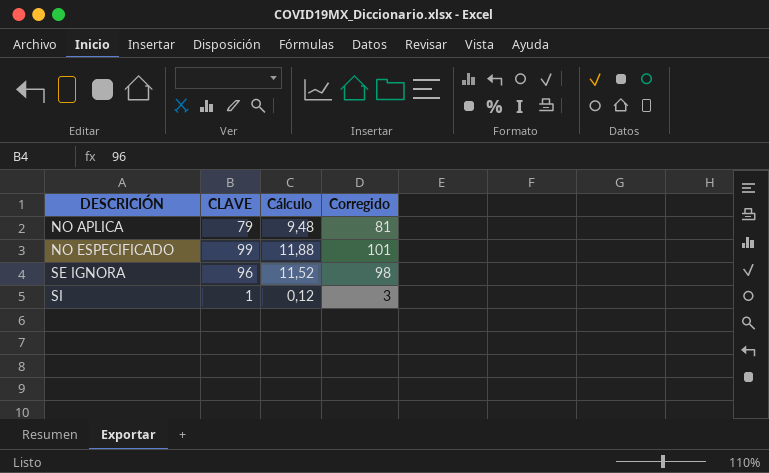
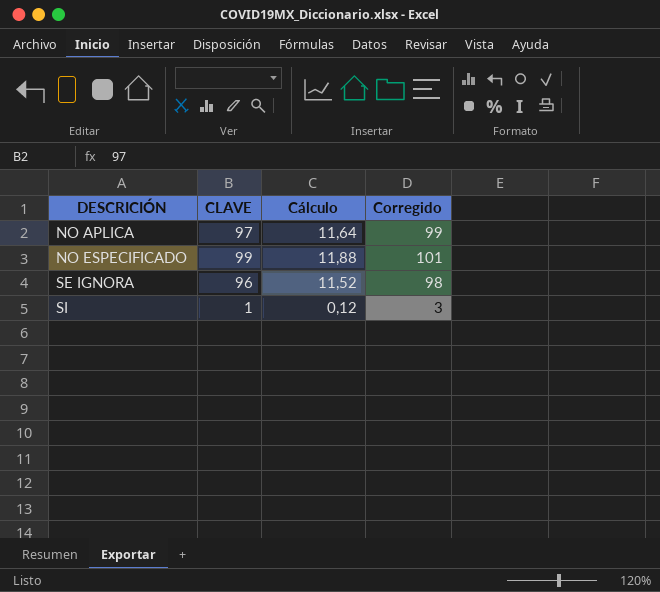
NO APLICA | CLAVE: 79 -> 97
NO APLICA | Cálculo: 9,48 -> 11,64
NO APLICA | Corregido: 81 -> 99

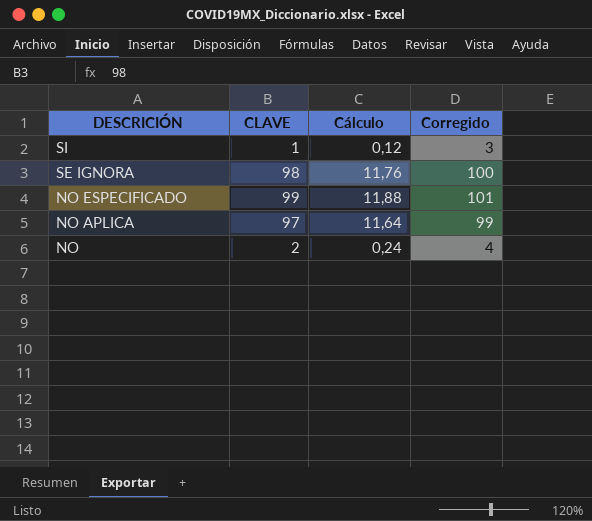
row order: DESCRICIÓN ascending -> DESCRICIÓN descending
SE IGNORA | CLAVE: 96 -> 98
SE IGNORA | Cálculo: 11,52 -> 11,76
SE IGNORA | Corregido: 98 -> 100
row NO: none -> 2 | 0,24 | 4

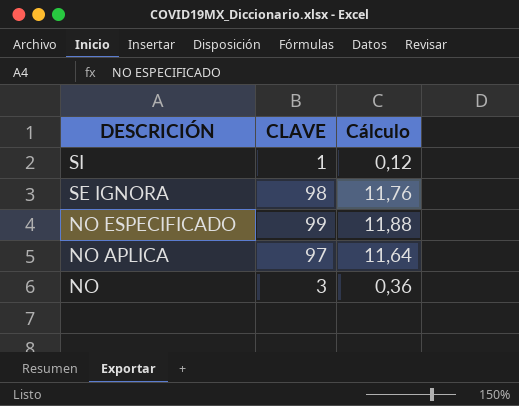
column Corregido | formula: [CLAVE] + 2 -> none
NO | CLAVE: 2 -> 3
NO | Cálculo: 0,24 -> 0,36

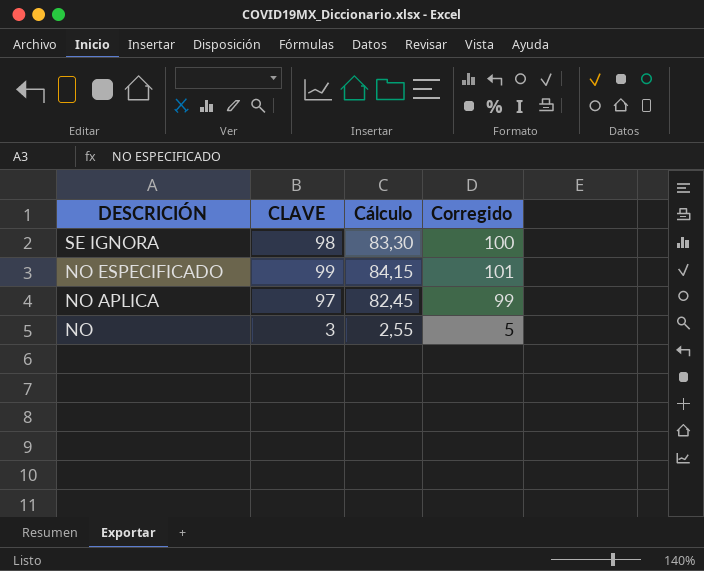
column Cálculo | formula: [CLAVE] * 0,12 -> [CLAVE] * 0,85
column Corregido | formula: none -> [CLAVE] + 2
row SI: 1 | 0,12 -> none

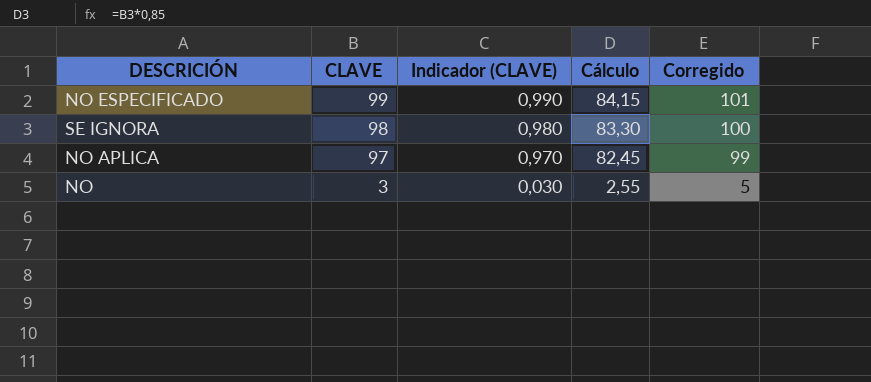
row order: DESCRICIÓN descending -> CLAVE descending
column Indicador (CLAVE) | formula: none -> [CLAVE] * 0,01

